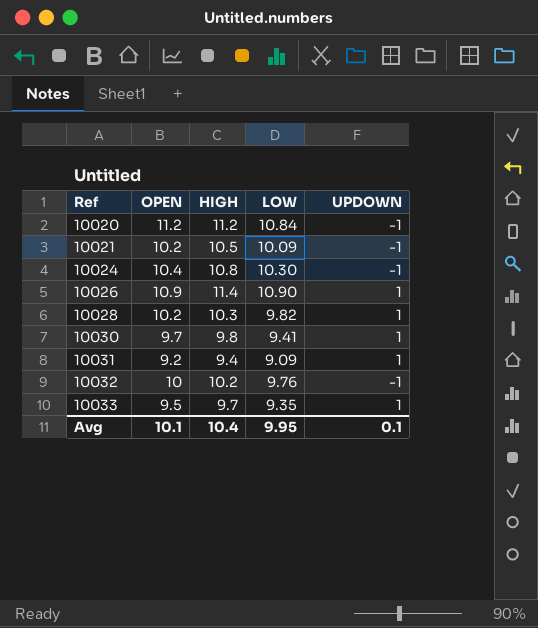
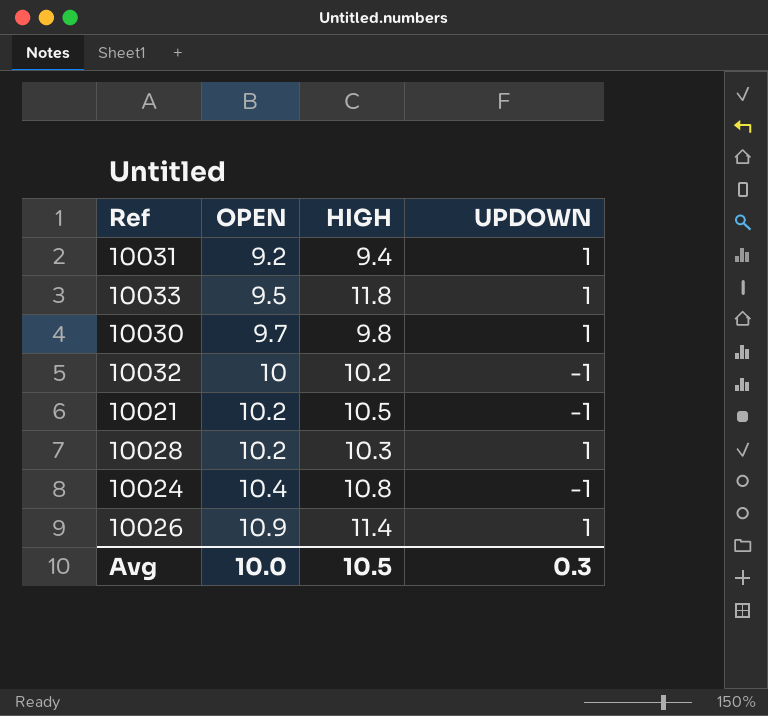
row order: Ref ascending -> OPEN ascending
column LOW | position: 4 -> none
row 10020: 11.2 | 11.2 | 10.84 | -1 -> none
10033 | HIGH: 9.7 -> 11.8
Avg | OPEN: 10.1 -> 10.0
Avg | HIGH: 10.4 -> 10.5
Avg | UPDOWN: 0.1 -> 0.3

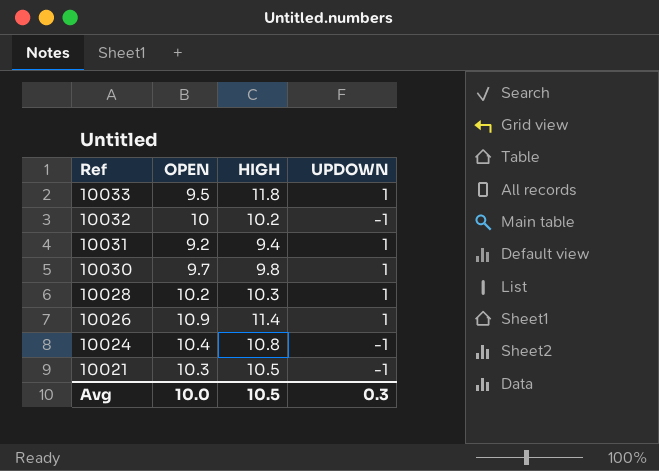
row order: OPEN ascending -> Ref descending
10021 | OPEN: 10.2 -> 10.3

